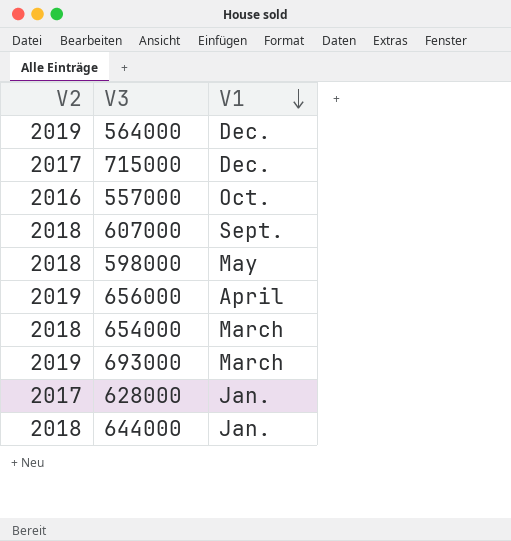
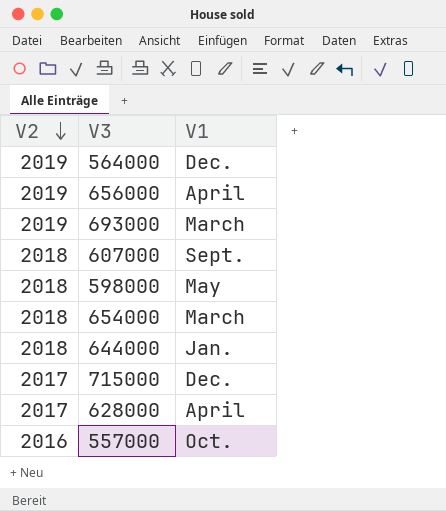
row order: V1 descending -> V2 descending
628000 | V1: Jan. -> April

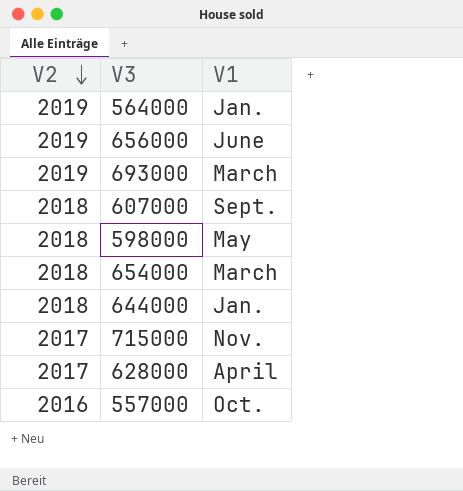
564000 | V1: Dec. -> Jan.
656000 | V1: April -> June
715000 | V1: Dec. -> Nov.

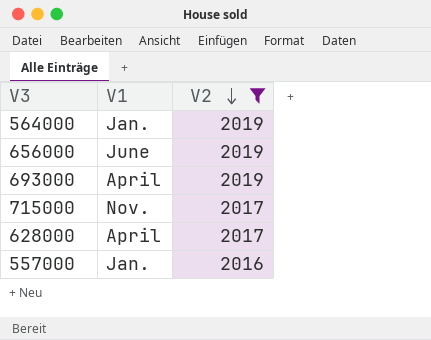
filter: none -> V2 != 2018
column V2 | position: 1 -> 3
693000 | V1: March -> April
557000 | V1: Oct. -> Jan.

